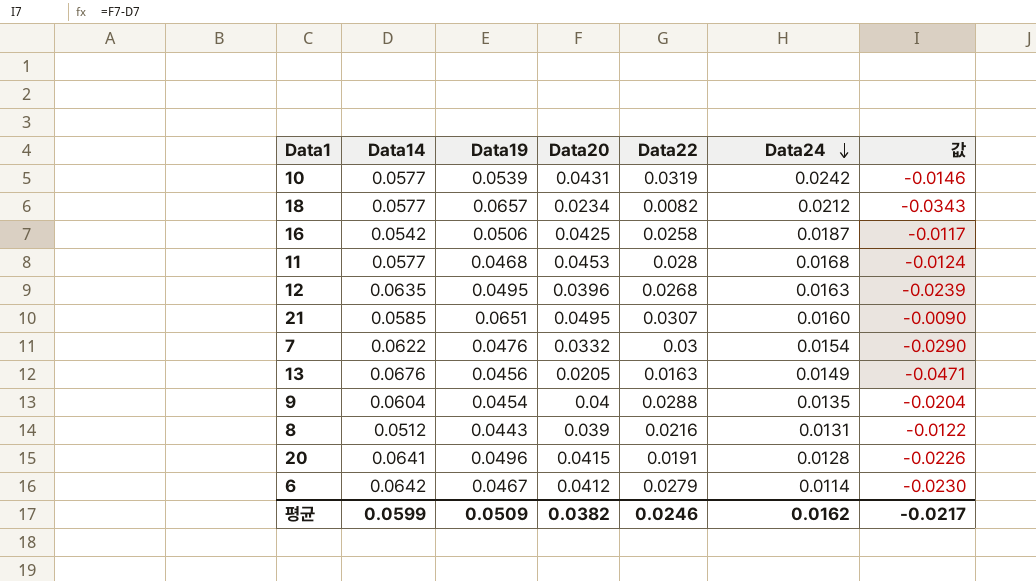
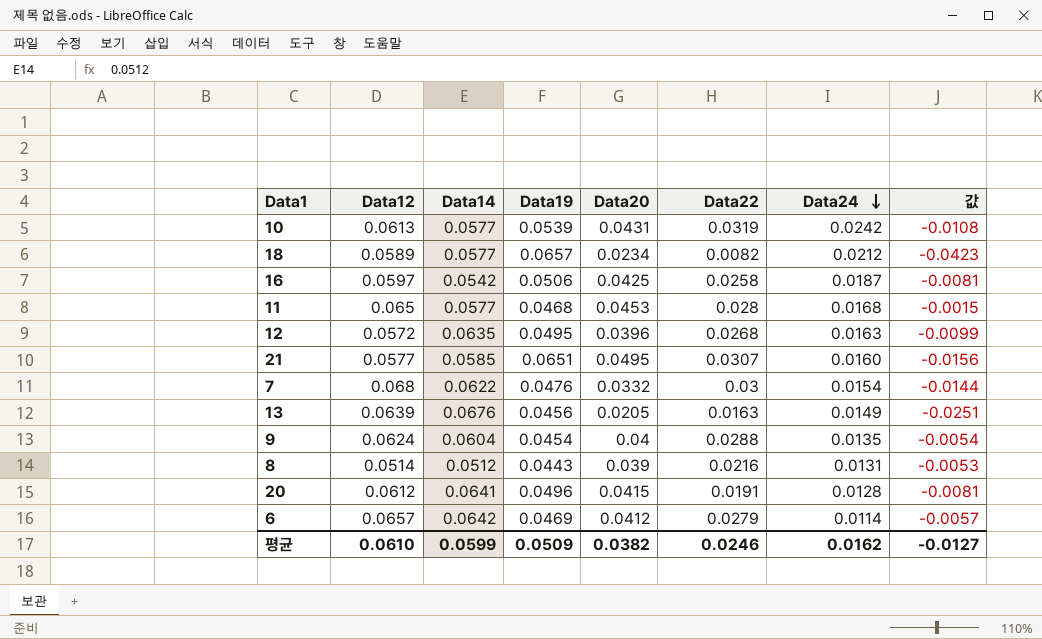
column Data12 | position: none -> 2
column 값 | formula: [Data20] - [Data14] -> [Data20] - [Data19]
6 | Data19: 0.0467 -> 0.0469
평균 | 값: -0.0217 -> -0.0127

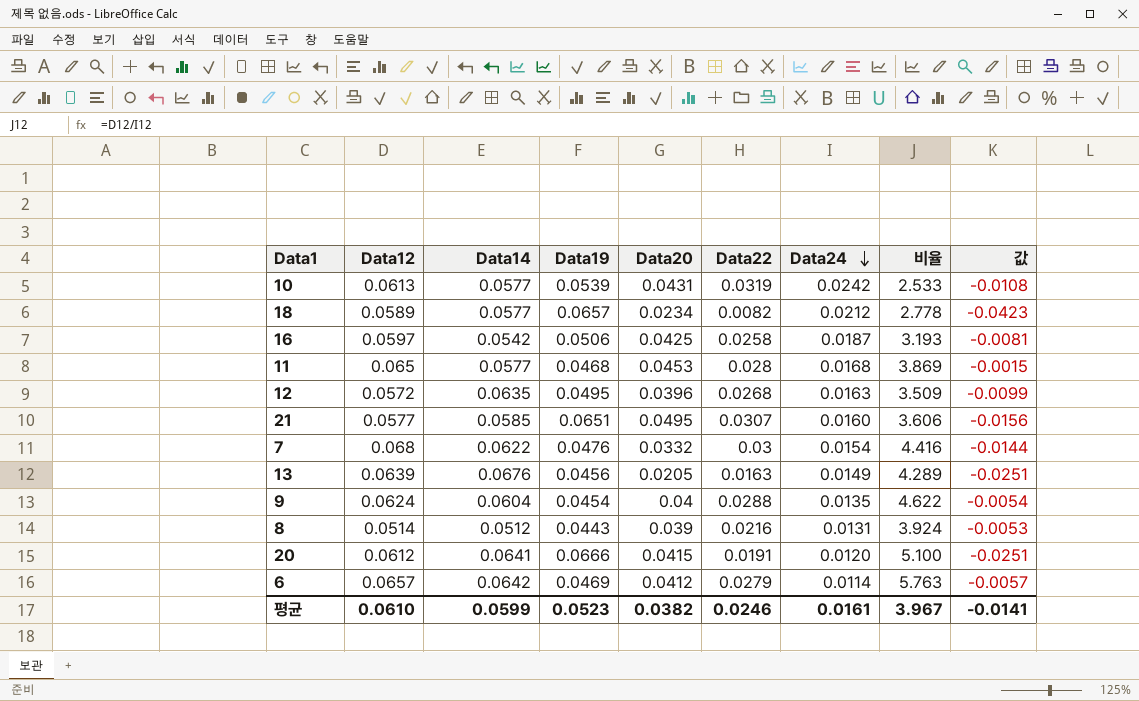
column 비율 | formula: none -> [Data12] / [Data24]
20 | Data19: 0.0496 -> 0.0666
20 | Data24: 0.0128 -> 0.0120
20 | 값: -0.0081 -> -0.0251
평균 | Data19: 0.0509 -> 0.0523
평균 | Data24: 0.0162 -> 0.0161
평균 | 값: -0.0127 -> -0.0141

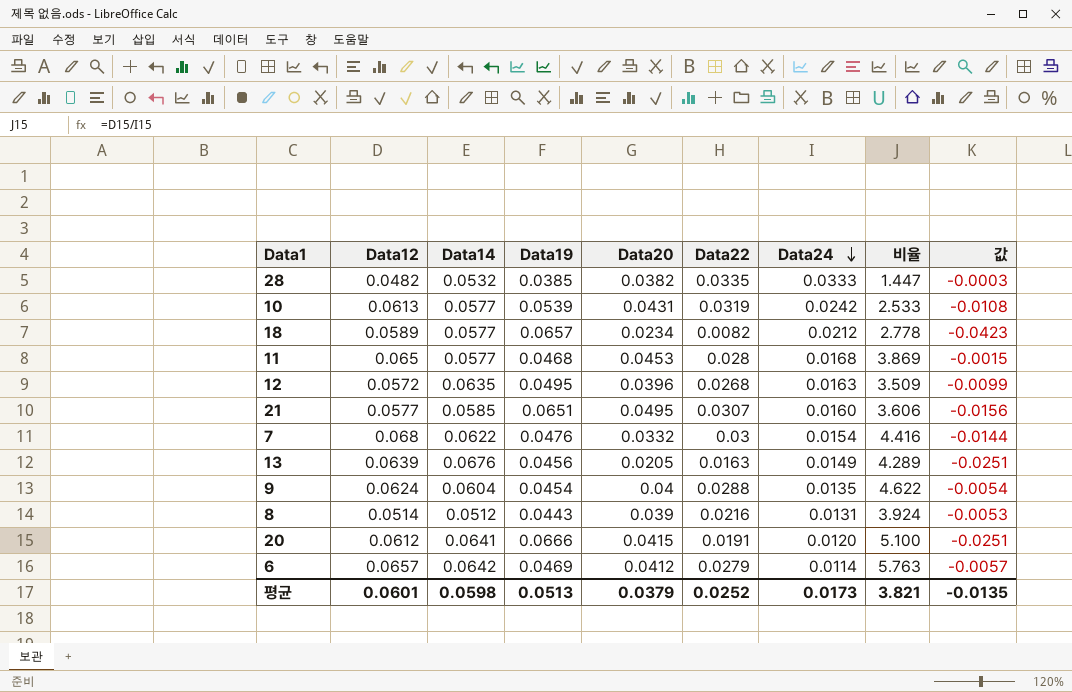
row 16: 0.0597 | 0.0542 | 0.0506 | 0.0425 | 0.0258 | 0.0187 | 3.193 | -0.0081 -> none
row 28: none -> 0.0482 | 0.0532 | 0.0385 | 0.0382 | 0.0335 | 0.0333 | 1.447 | -0.0003
평균 | Data12: 0.0610 -> 0.0601
평균 | Data14: 0.0599 -> 0.0598
평균 | Data19: 0.0523 -> 0.0513
평균 | Data20: 0.0382 -> 0.0379
평균 | Data22: 0.0246 -> 0.0252
평균 | Data24: 0.0161 -> 0.0173
평균 | 비율: 3.967 -> 3.821
평균 | 값: -0.0141 -> -0.0135

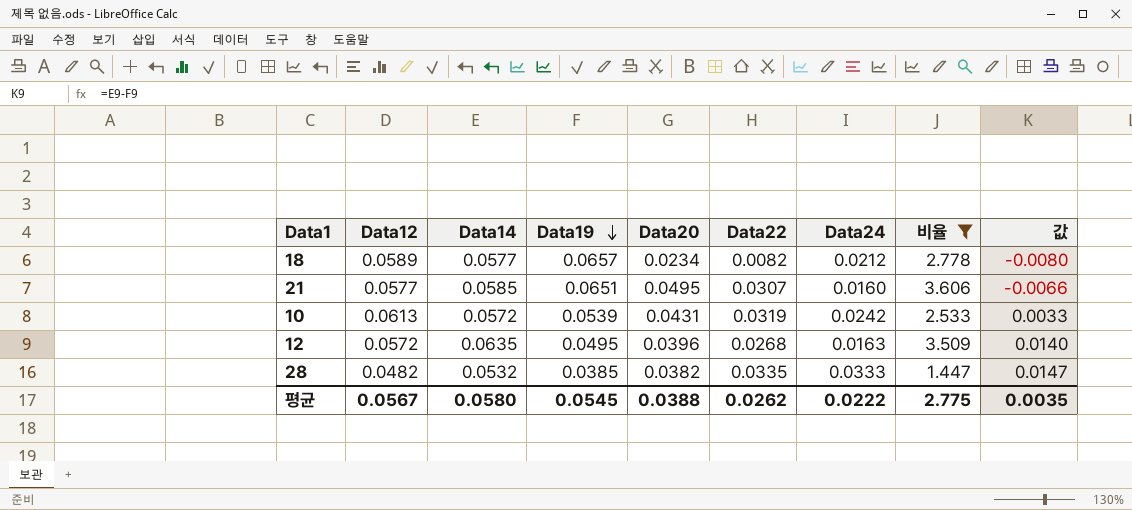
filter: none -> 비율 <= 3.606
row order: Data24 descending -> Data19 descending
column 값 | formula: [Data20] - [Data19] -> [Data14] - [Data19]
10 | Data14: 0.0577 -> 0.0572
평균 | Data12: 0.0601 -> 0.0567
평균 | Data14: 0.0598 -> 0.0580
평균 | Data19: 0.0513 -> 0.0545
평균 | Data20: 0.0379 -> 0.0388
평균 | Data22: 0.0252 -> 0.0262
평균 | Data24: 0.0173 -> 0.0222
평균 | 비율: 3.821 -> 2.775
평균 | 값: -0.0135 -> 0.0035

